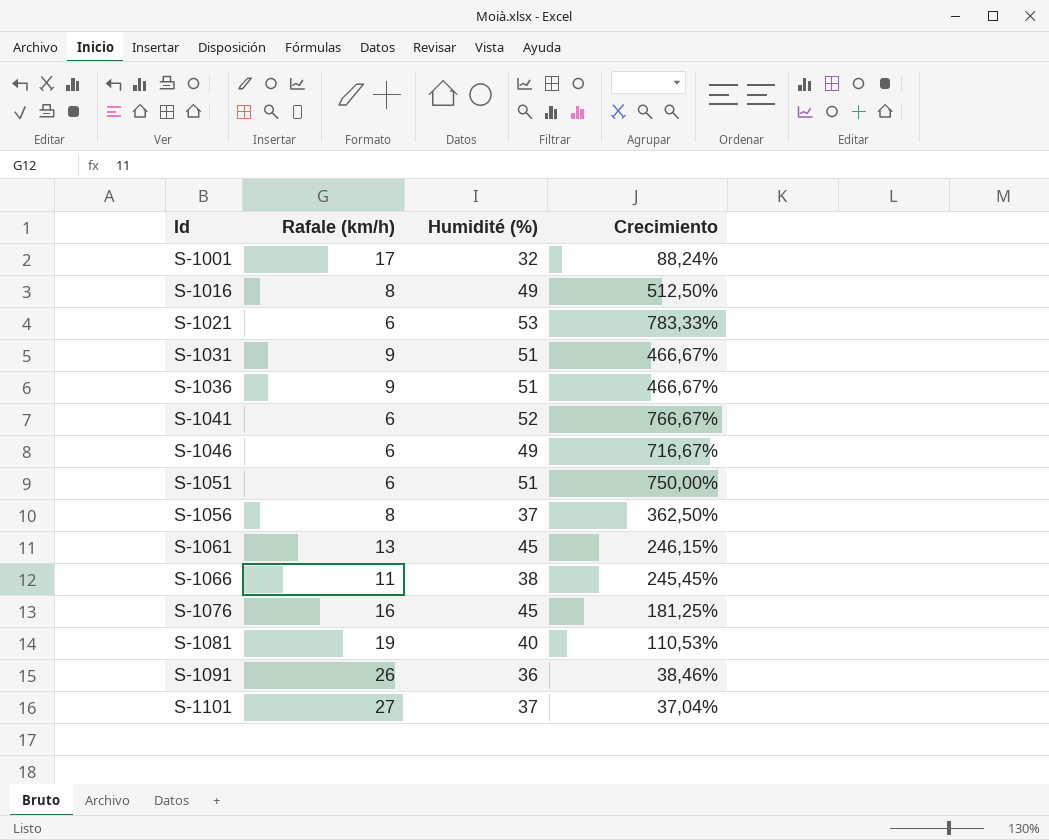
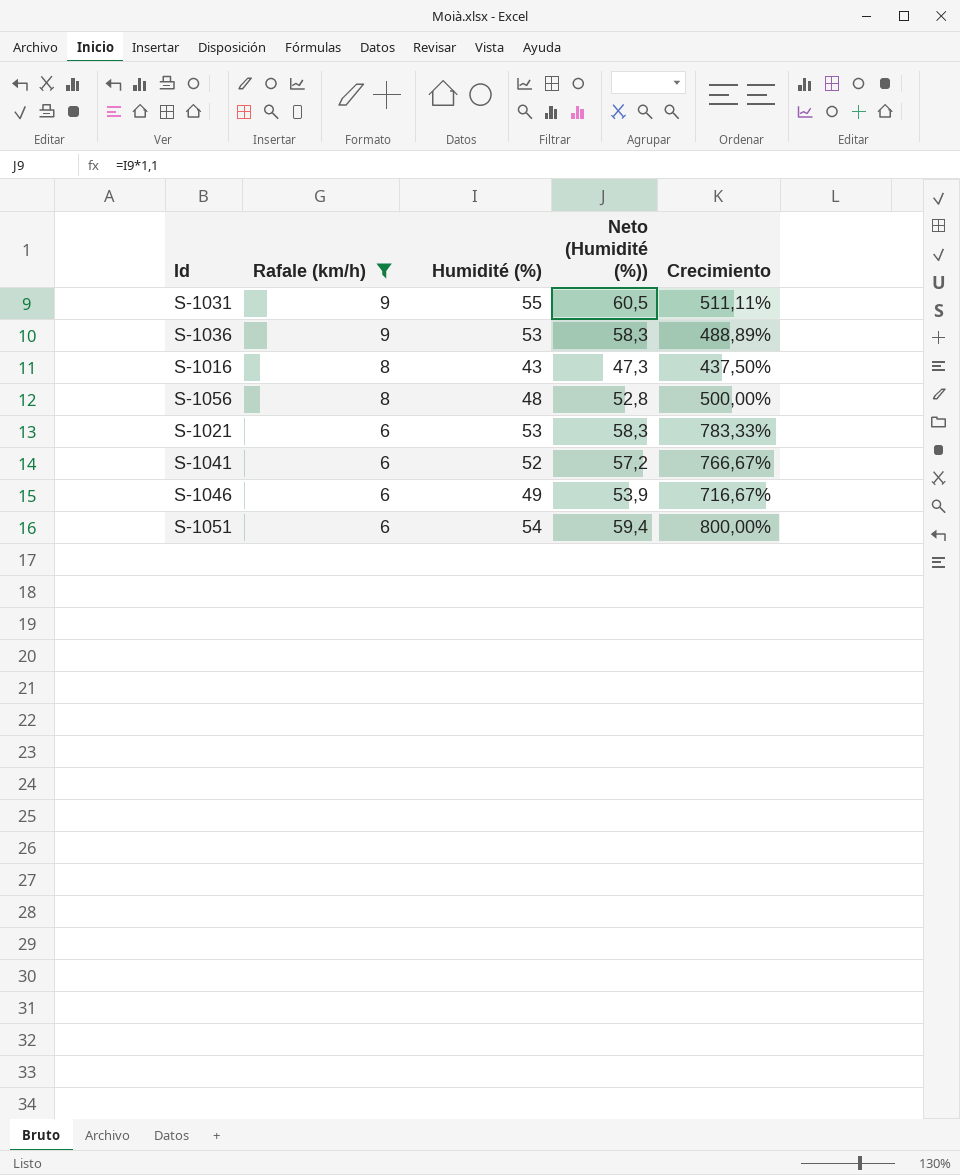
filter: none -> Rafale (km/h) <= 9
row order: Id ascending -> Rafale (km/h) descending
column Neto (Humidité (%)) | formula: none -> [Humidité (%)] * 1,1
S-1031 | Humidité (%): 51 -> 55
S-1031 | Crecimiento: 466,67% -> 511,11%
S-1036 | Humidité (%): 51 -> 53
S-1036 | Crecimiento: 466,67% -> 488,89%
S-1016 | Humidité (%): 49 -> 43
S-1016 | Crecimiento: 512,50% -> 437,50%
S-1056 | Humidité (%): 37 -> 48
S-1056 | Crecimiento: 362,50% -> 500,00%
S-1051 | Humidité (%): 51 -> 54
S-1051 | Crecimiento: 750,00% -> 800,00%

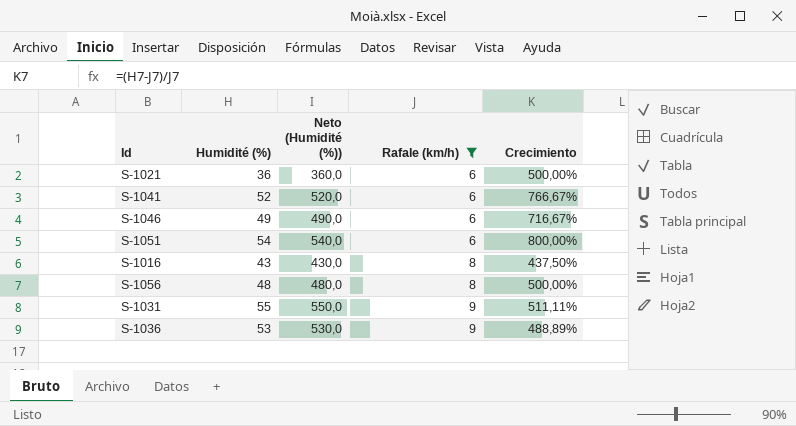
row order: Rafale (km/h) descending -> Rafale (km/h) ascending
column Neto (Humidité (%)) | formula: [Humidité (%)] * 1,1 -> [Humidité (%)] * 10
column Rafale (km/h) | position: 2 -> 4
S-1021 | Humidité (%): 53 -> 36
S-1021 | Crecimiento: 783,33% -> 500,00%

